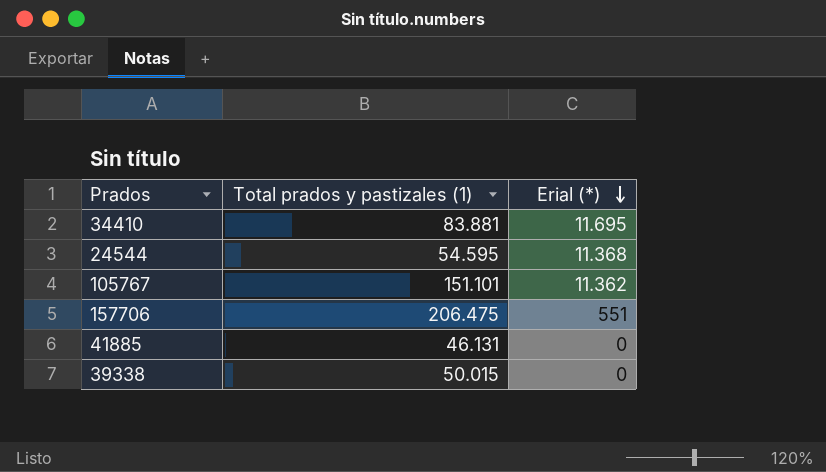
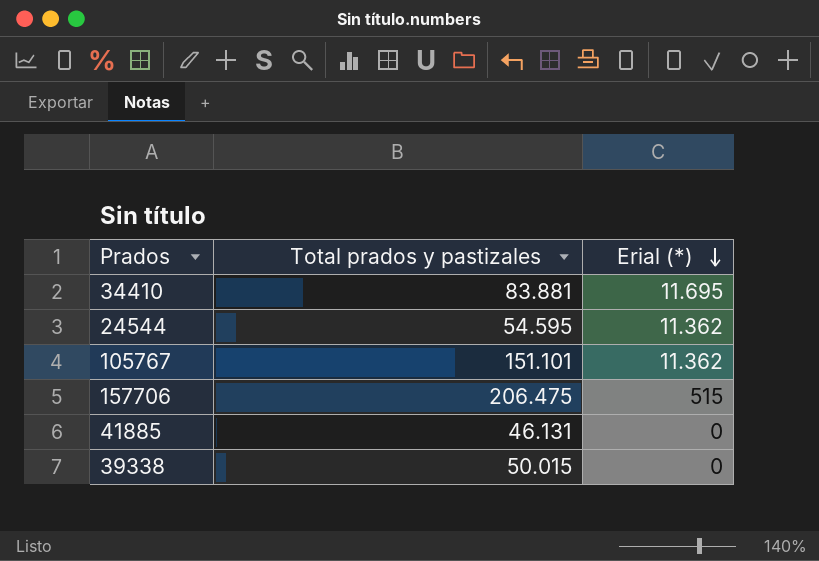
column name: Total prados y pastizales (1) -> Total prados y pastizales
24544 | Erial (*): 11.368 -> 11.362
157706 | Erial (*): 551 -> 515

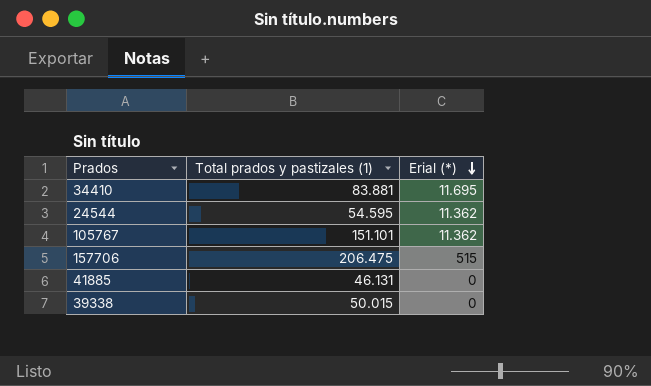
column name: Total prados y pastizales -> Total prados y pastizales (1)

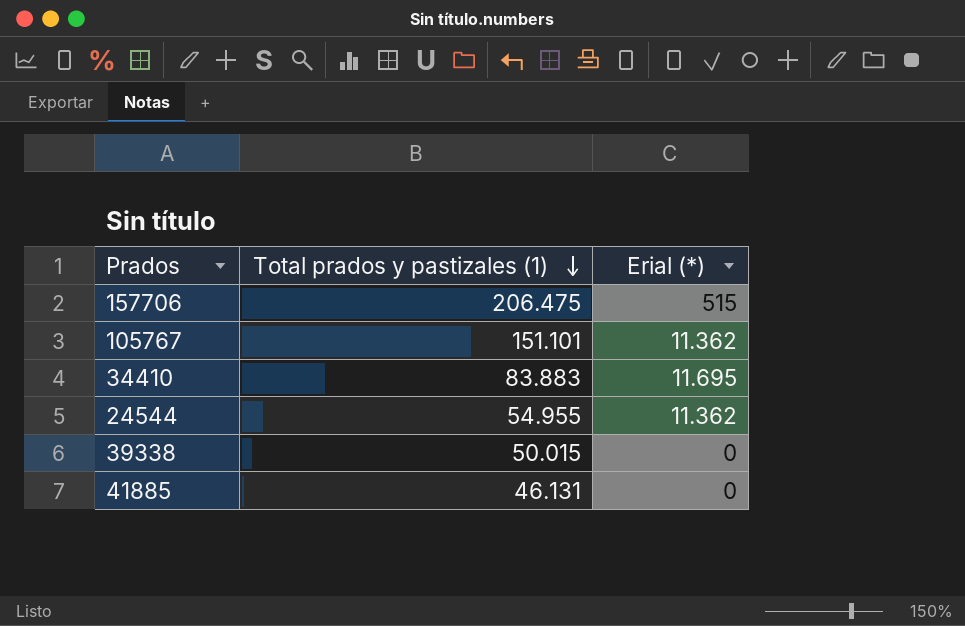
row order: Erial (*) descending -> Total prados y pastizales (1) descending
34410 | Total prados y pastizales (1): 83.881 -> 83.883
24544 | Total prados y pastizales (1): 54.595 -> 54.955

